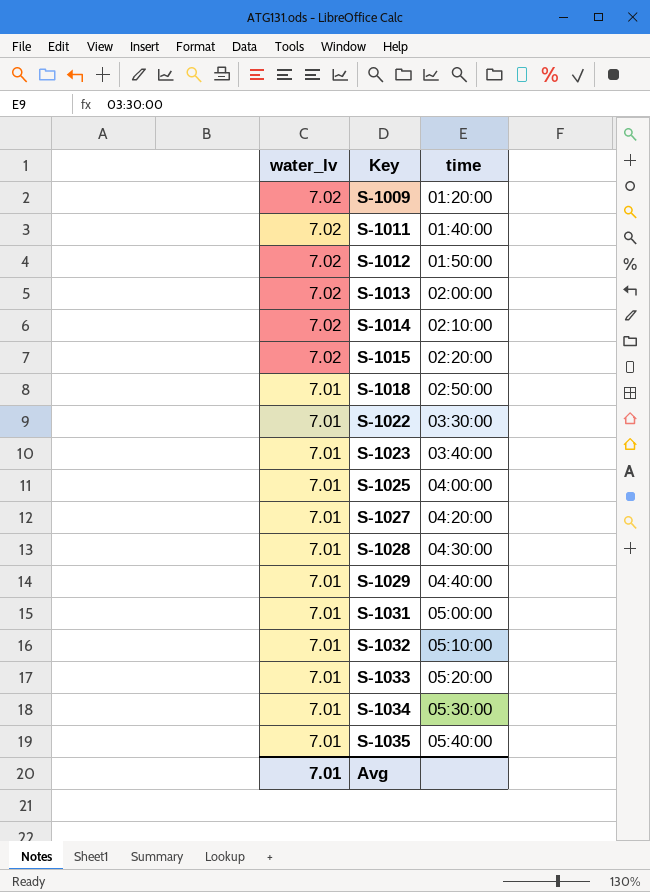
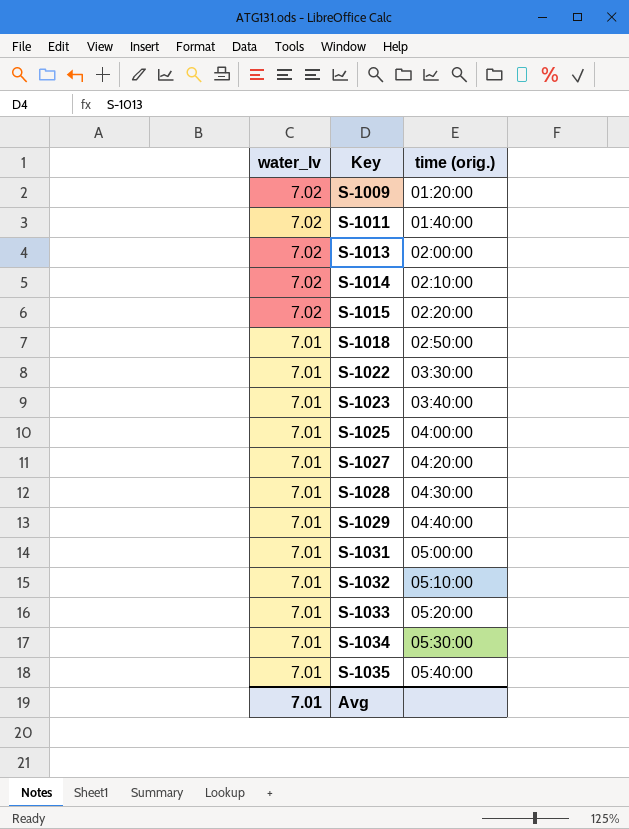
column name: time -> time (orig.)
row S-1012: 7.02 | 01:50:00 -> none

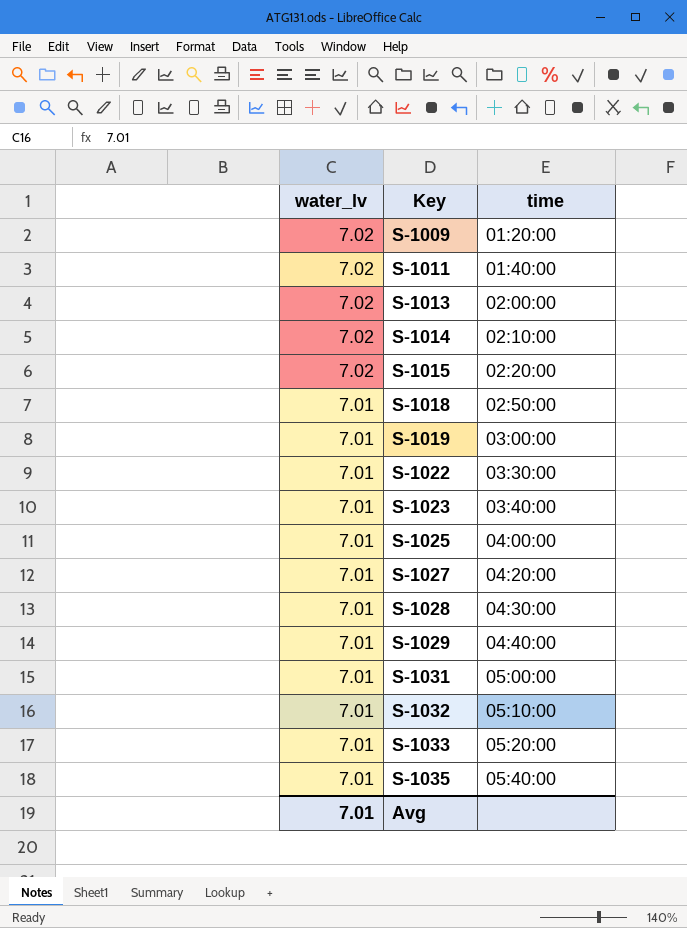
column name: time (orig.) -> time
row S-1034: 7.01 | 05:30:00 -> none
row S-1019: none -> 7.01 | 03:00:00

